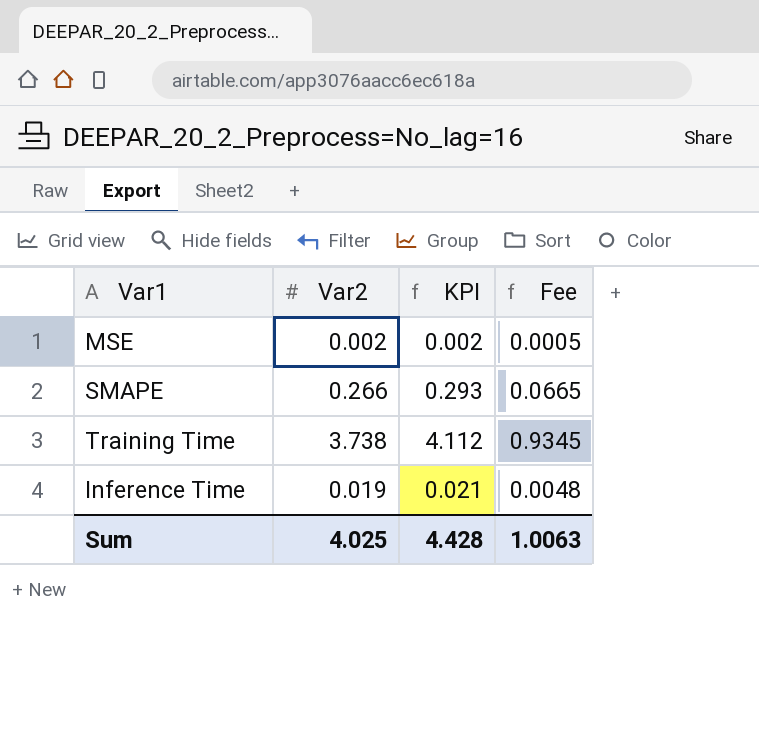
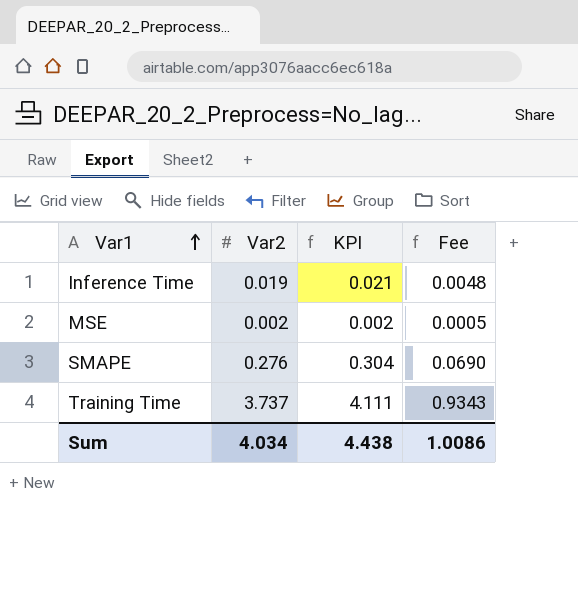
row order: none -> Var1 ascending
SMAPE | Var2: 0.266 -> 0.276
SMAPE | KPI: 0.293 -> 0.304
SMAPE | Fee: 0.0665 -> 0.0690
Training Time | Var2: 3.738 -> 3.737
Training Time | KPI: 4.112 -> 4.111
Training Time | Fee: 0.9345 -> 0.9343
Sum | Var2: 4.025 -> 4.034
Sum | KPI: 4.428 -> 4.438
Sum | Fee: 1.0063 -> 1.0086

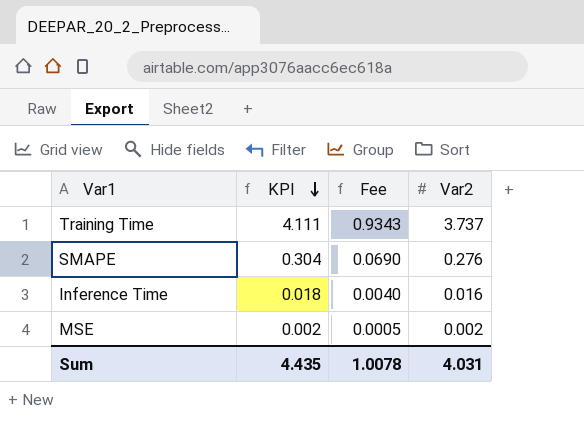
row order: Var1 ascending -> KPI descending
column Var2 | position: 2 -> 4
Inference Time | KPI: 0.021 -> 0.018
Inference Time | Fee: 0.0048 -> 0.0040
Inference Time | Var2: 0.019 -> 0.016
Sum | KPI: 4.438 -> 4.435
Sum | Fee: 1.0086 -> 1.0078
Sum | Var2: 4.034 -> 4.031

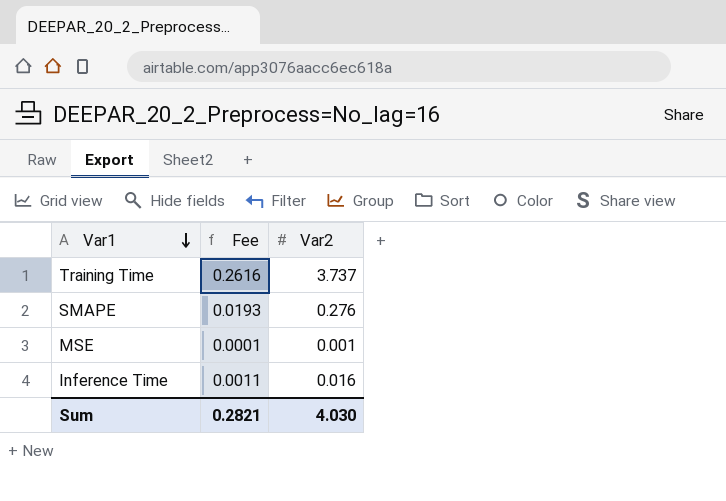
row order: KPI descending -> Var1 descending
column KPI | formula: [Var2] * 1.1 -> none
column Fee | formula: [Var2] * 0.25 -> [Var2] * 0.07
MSE | Var2: 0.002 -> 0.001
Sum | Fee: 1.0078 -> 0.2821
Sum | Var2: 4.031 -> 4.030

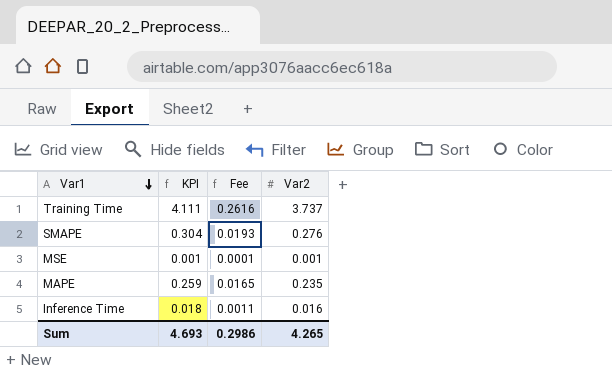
column KPI | formula: none -> [Var2] * 1.1
row MAPE: none -> 0.259 | 0.0165 | 0.235
Sum | Fee: 0.2821 -> 0.2986
Sum | Var2: 4.030 -> 4.265

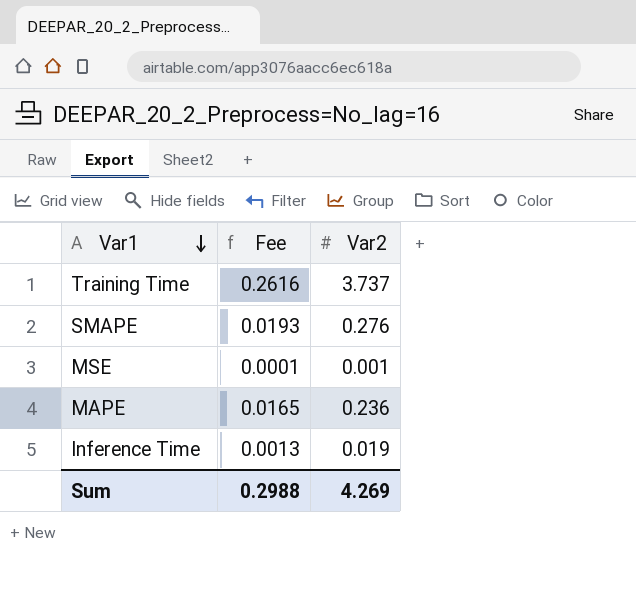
column KPI | formula: [Var2] * 1.1 -> none
MAPE | Var2: 0.235 -> 0.236
Inference Time | Fee: 0.0011 -> 0.0013
Inference Time | Var2: 0.016 -> 0.019
Sum | Fee: 0.2986 -> 0.2988
Sum | Var2: 4.265 -> 4.269

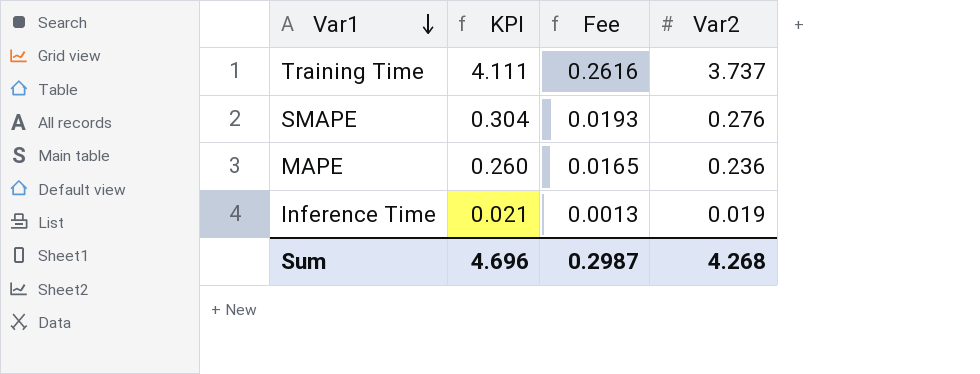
column KPI | formula: none -> [Var2] * 1.1
row MSE: 0.0001 | 0.001 -> none
Sum | Fee: 0.2988 -> 0.2987
Sum | Var2: 4.269 -> 4.268

